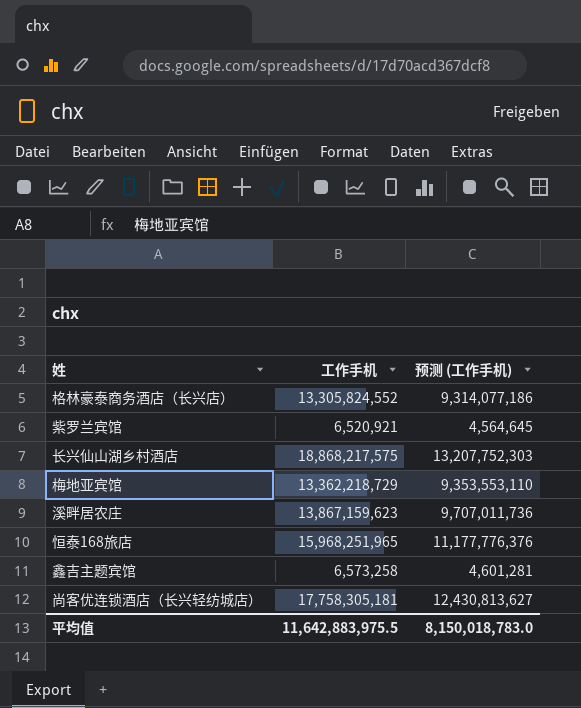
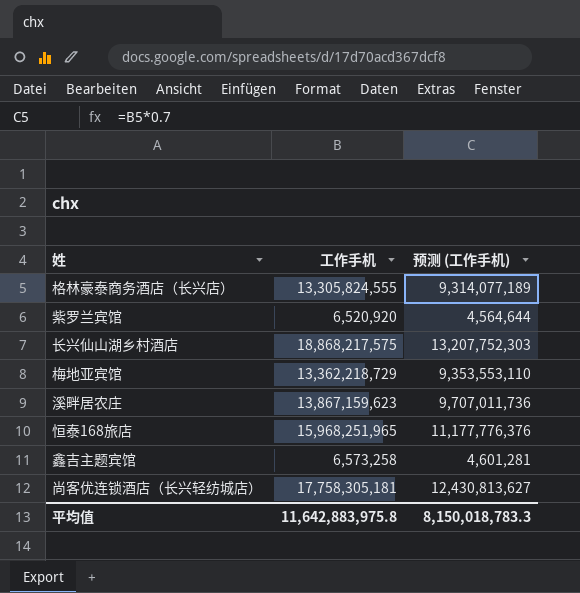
格林豪泰商务酒店（长兴店） | 工作手机: 13,305,824,552 -> 13,305,824,555
格林豪泰商务酒店（长兴店） | 预测 (工作手机): 9,314,077,186 -> 9,314,077,189
紫罗兰宾馆 | 工作手机: 6,520,921 -> 6,520,920
紫罗兰宾馆 | 预测 (工作手机): 4,564,645 -> 4,564,644
平均值 | 工作手机: 11,642,883,975.5 -> 11,642,883,975.8
平均值 | 预测 (工作手机): 8,150,018,783.0 -> 8,150,018,783.3

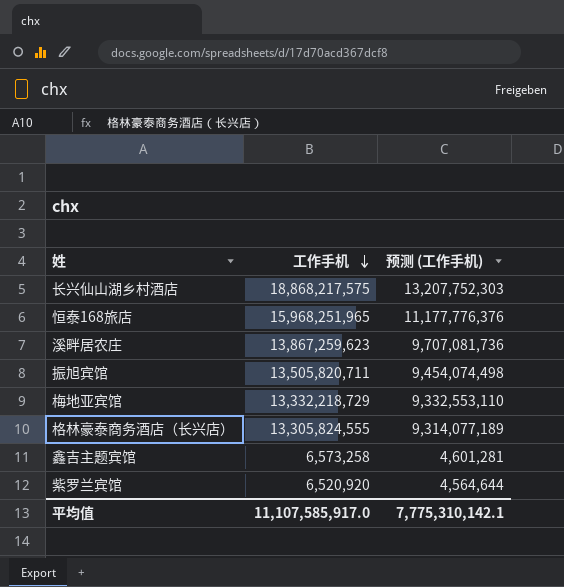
row order: none -> 工作手机 descending
row 尚客优连锁酒店（长兴轻纺城店）: 17,758,305,181 | 12,430,813,627 -> none
溪畔居农庄 | 工作手机: 13,867,159,623 -> 13,867,259,623
溪畔居农庄 | 预测 (工作手机): 9,707,011,736 -> 9,707,081,736
row 振旭宾馆: none -> 13,505,820,711 | 9,454,074,498
梅地亚宾馆 | 工作手机: 13,362,218,729 -> 13,332,218,729
梅地亚宾馆 | 预测 (工作手机): 9,353,553,110 -> 9,332,553,110
平均值 | 工作手机: 11,642,883,975.8 -> 11,107,585,917.0
平均值 | 预测 (工作手机): 8,150,018,783.3 -> 7,775,310,142.1

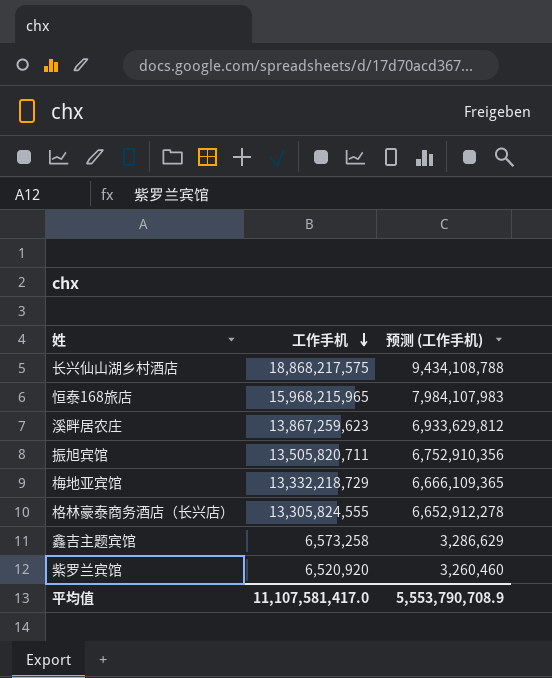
column 预测 (工作手机) | formula: [工作手机] * 0.7 -> [工作手机] * 0.5
恒泰168旅店 | 工作手机: 15,968,251,965 -> 15,968,215,965
平均值 | 工作手机: 11,107,585,917.0 -> 11,107,581,417.0
平均值 | 预测 (工作手机): 7,775,310,142.1 -> 5,553,790,708.9

